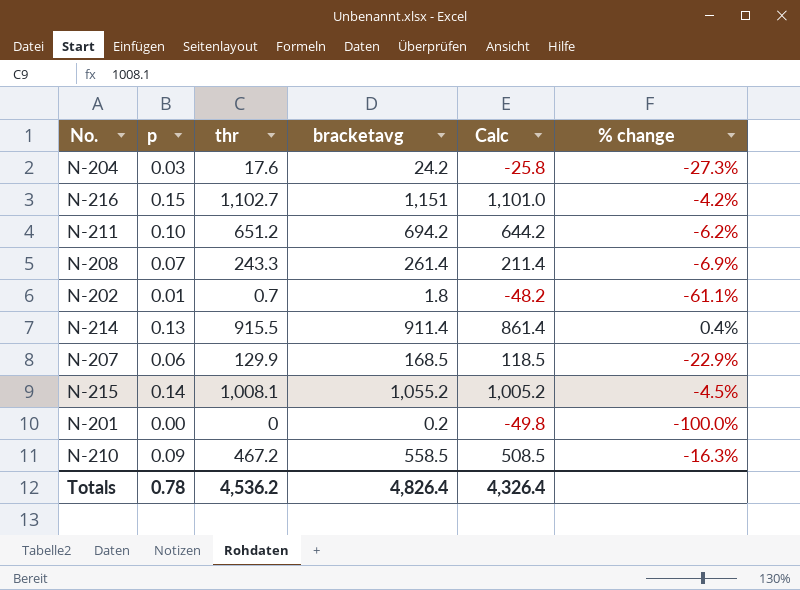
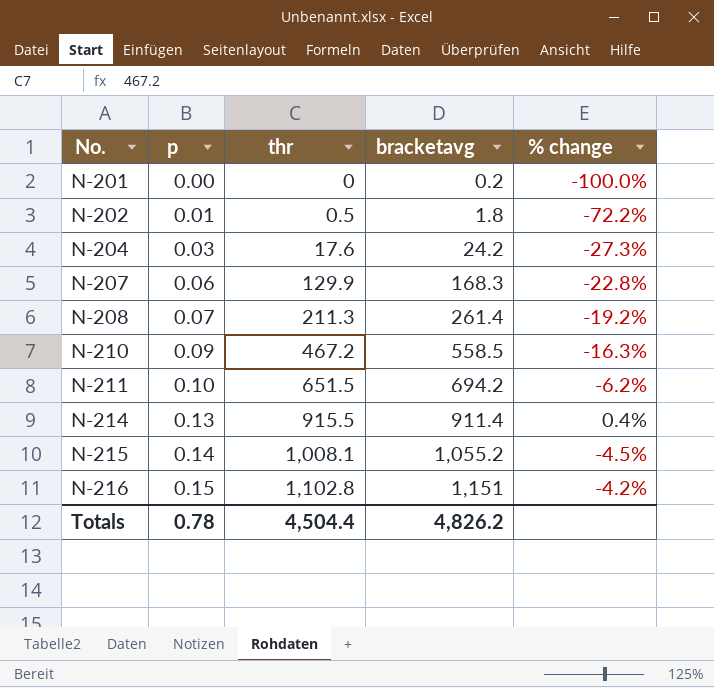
row order: none -> No. ascending
column Calc | formula: [bracketavg] - 50 -> none
N-202 | thr: 0.7 -> 0.5
N-202 | % change: -61.1% -> -72.2%
N-207 | bracketavg: 168.5 -> 168.3
N-207 | % change: -22.9% -> -22.8%
N-208 | thr: 243.3 -> 211.3
N-208 | % change: -6.9% -> -19.2%
N-211 | thr: 651.2 -> 651.5
N-216 | thr: 1,102.7 -> 1,102.8
Totals | thr: 4,536.2 -> 4,504.4
Totals | bracketavg: 4,826.4 -> 4,826.2

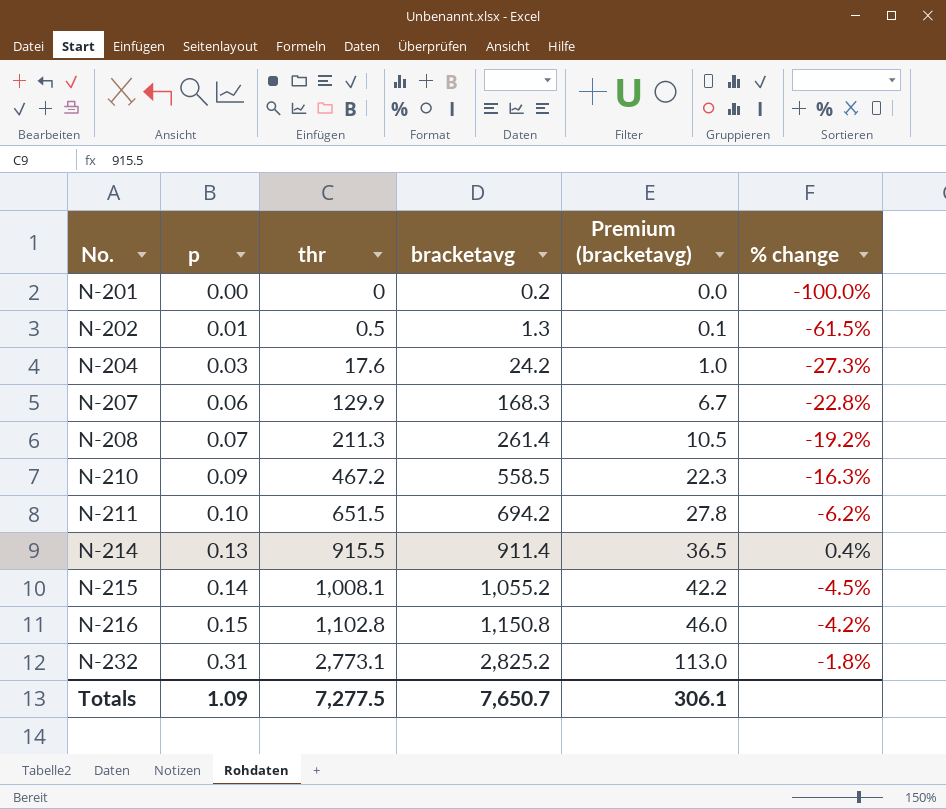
column Premium (bracketavg) | formula: none -> [bracketavg] * 0.04
N-202 | bracketavg: 1.8 -> 1.3
N-202 | % change: -72.2% -> -61.5%
N-216 | bracketavg: 1,151 -> 1,150.8
row N-232: none -> 0.31 | 2,773.1 | 2,825.2 | 113.0 | -1.8%
Totals | p: 0.78 -> 1.09
Totals | thr: 4,504.4 -> 7,277.5
Totals | bracketavg: 4,826.2 -> 7,650.7

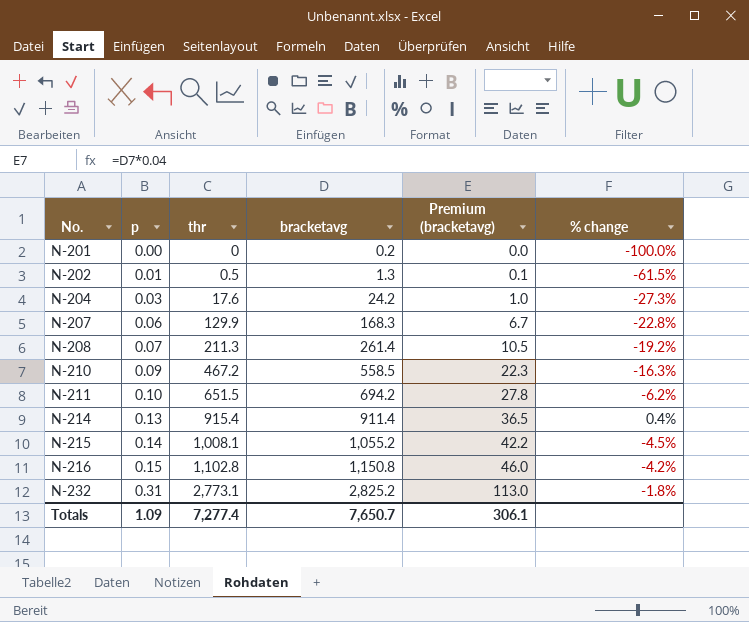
N-214 | thr: 915.5 -> 915.4
Totals | thr: 7,277.5 -> 7,277.4

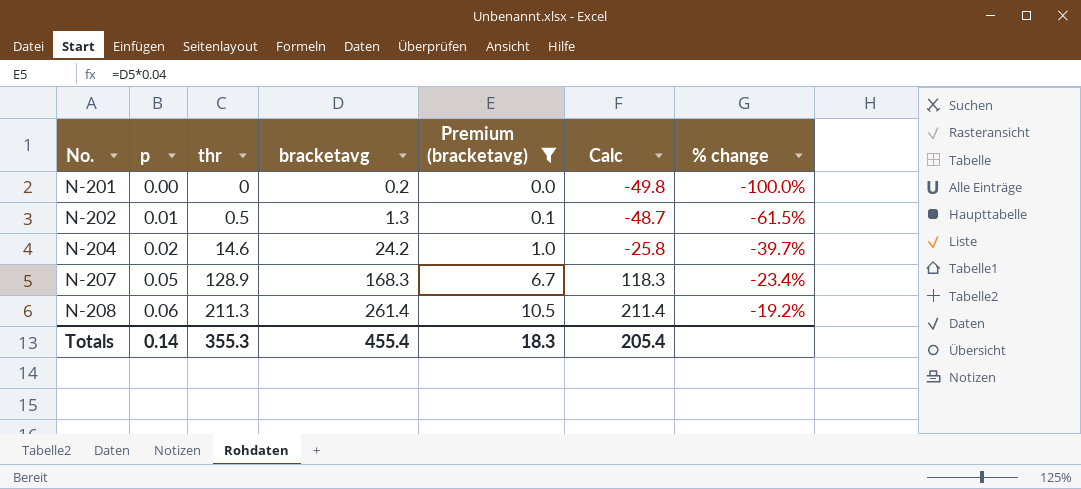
filter: none -> Premium (bracketavg) <= 10.5
column Calc | formula: none -> [bracketavg] - 50
N-204 | p: 0.03 -> 0.02
N-204 | thr: 17.6 -> 14.6
N-204 | % change: -27.3% -> -39.7%
N-207 | p: 0.06 -> 0.05
N-207 | thr: 129.9 -> 128.9
N-207 | % change: -22.8% -> -23.4%
N-208 | p: 0.07 -> 0.06
Totals | p: 1.09 -> 0.14
Totals | thr: 7,277.4 -> 355.3
Totals | bracketavg: 7,650.7 -> 455.4
Totals | Premium (bracketavg): 306.1 -> 18.3

